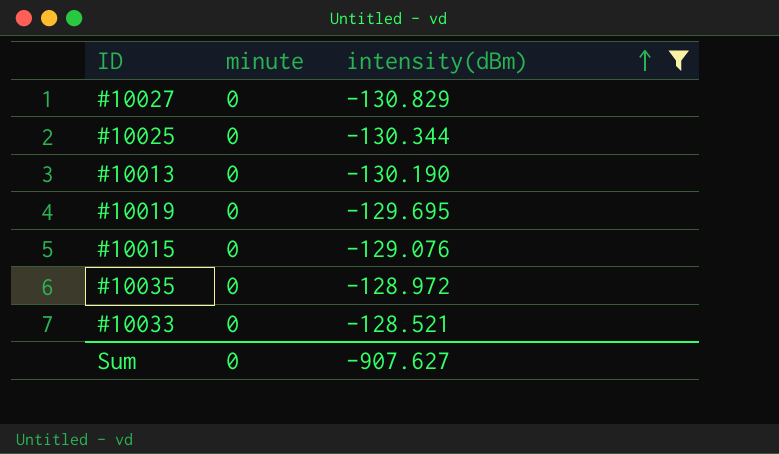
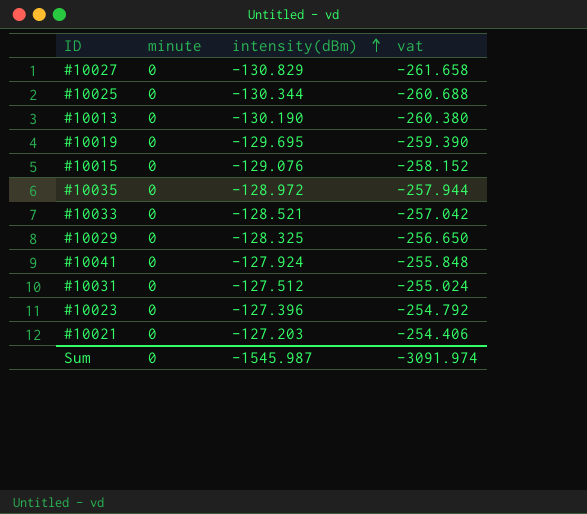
filter: intensity(dBm) <= -128.521 -> none
column vat | formula: none -> [intensity(dBm)] * 2
Sum | intensity(dBm): -907.627 -> -1545.987

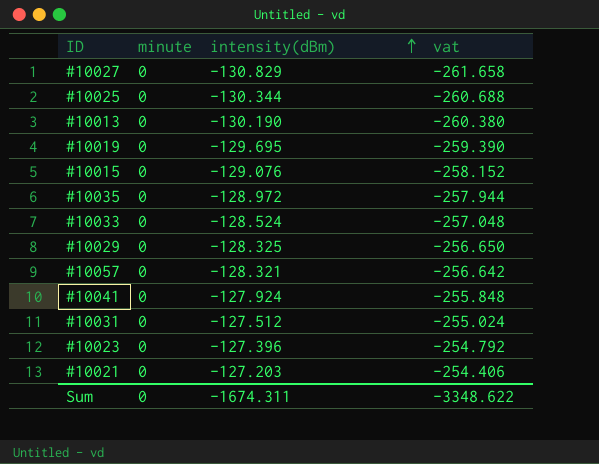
#10033 | intensity(dBm): -128.521 -> -128.524
#10033 | vat: -257.042 -> -257.048
row #10057: none -> 0 | -128.321 | -256.642
Sum | intensity(dBm): -1545.987 -> -1674.311
Sum | vat: -3091.974 -> -3348.622

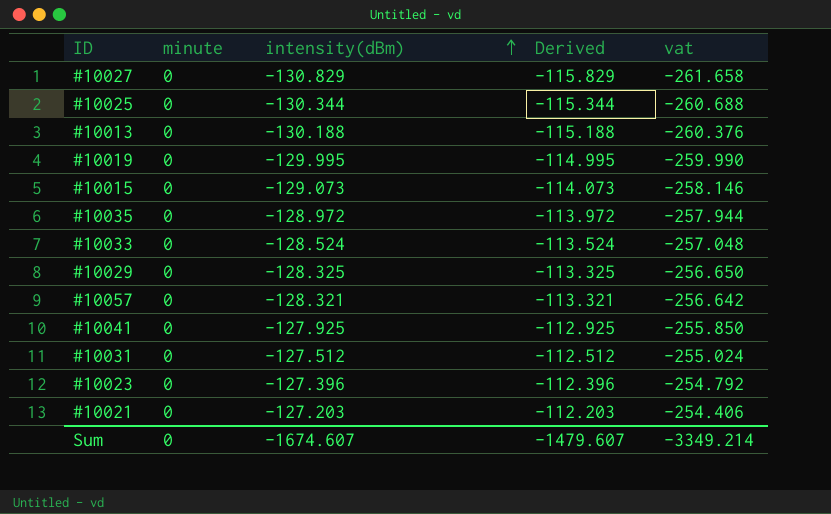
column Derived | formula: none -> [intensity(dBm)] + 15
#10013 | intensity(dBm): -130.190 -> -130.188
#10013 | vat: -260.380 -> -260.376
#10019 | intensity(dBm): -129.695 -> -129.995
#10019 | vat: -259.390 -> -259.990
#10015 | intensity(dBm): -129.076 -> -129.073
#10015 | vat: -258.152 -> -258.146
#10041 | intensity(dBm): -127.924 -> -127.925
#10041 | vat: -255.848 -> -255.850
Sum | intensity(dBm): -1674.311 -> -1674.607
Sum | vat: -3348.622 -> -3349.214

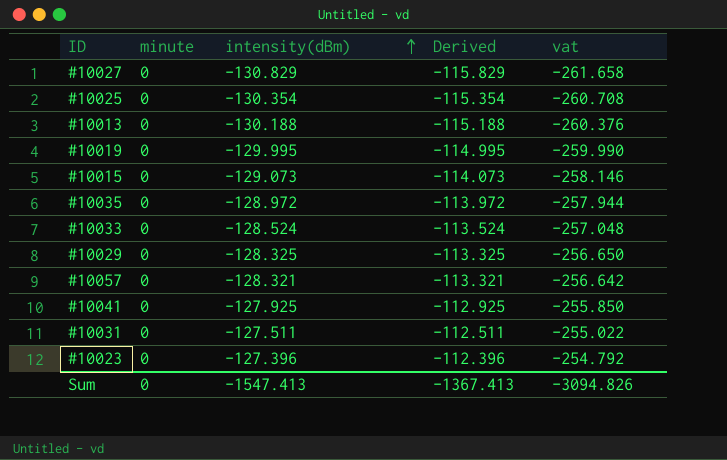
row #10021: 0 | -127.203 | -112.203 | -254.406 -> none
#10025 | intensity(dBm): -130.344 -> -130.354
#10025 | Derived: -115.344 -> -115.354
#10025 | vat: -260.688 -> -260.708
#10031 | intensity(dBm): -127.512 -> -127.511
#10031 | Derived: -112.512 -> -112.511
#10031 | vat: -255.024 -> -255.022
Sum | intensity(dBm): -1674.607 -> -1547.413
Sum | Derived: -1479.607 -> -1367.413
Sum | vat: -3349.214 -> -3094.826

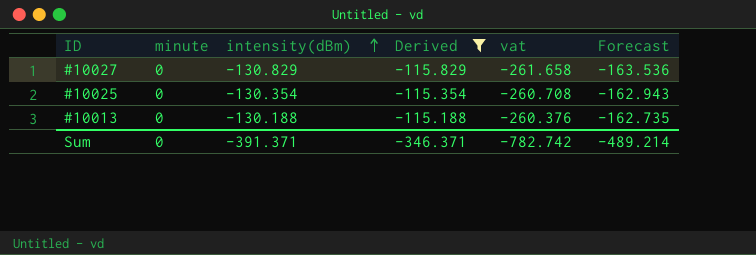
filter: none -> Derived <= -115.188
column Forecast | formula: none -> [intensity(dBm)] * 1.25
Sum | intensity(dBm): -1547.413 -> -391.371
Sum | Derived: -1367.413 -> -346.371
Sum | vat: -3094.826 -> -782.742

